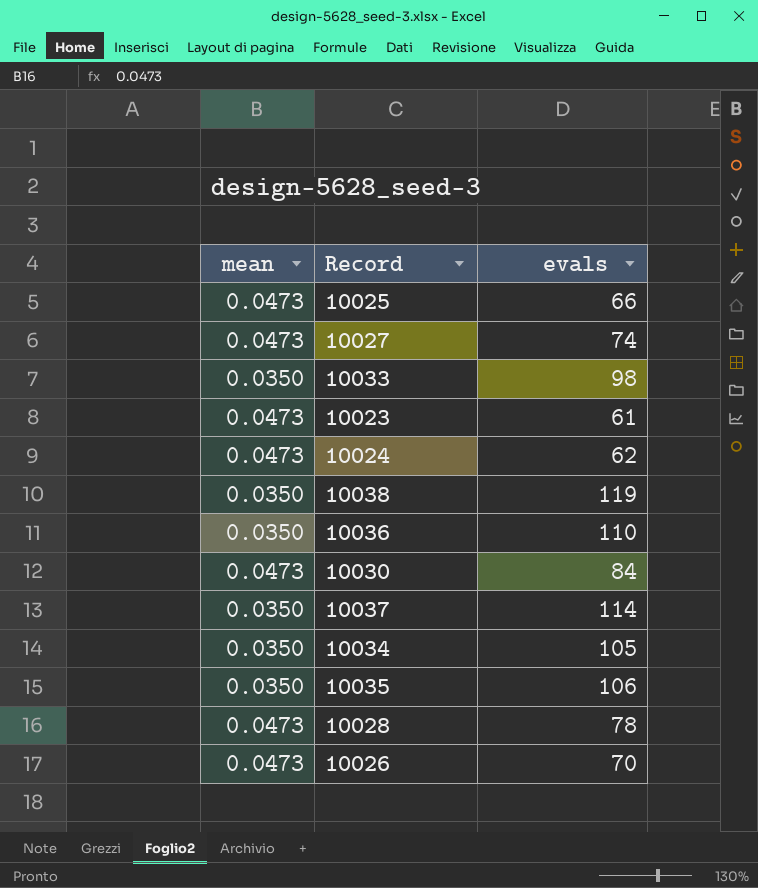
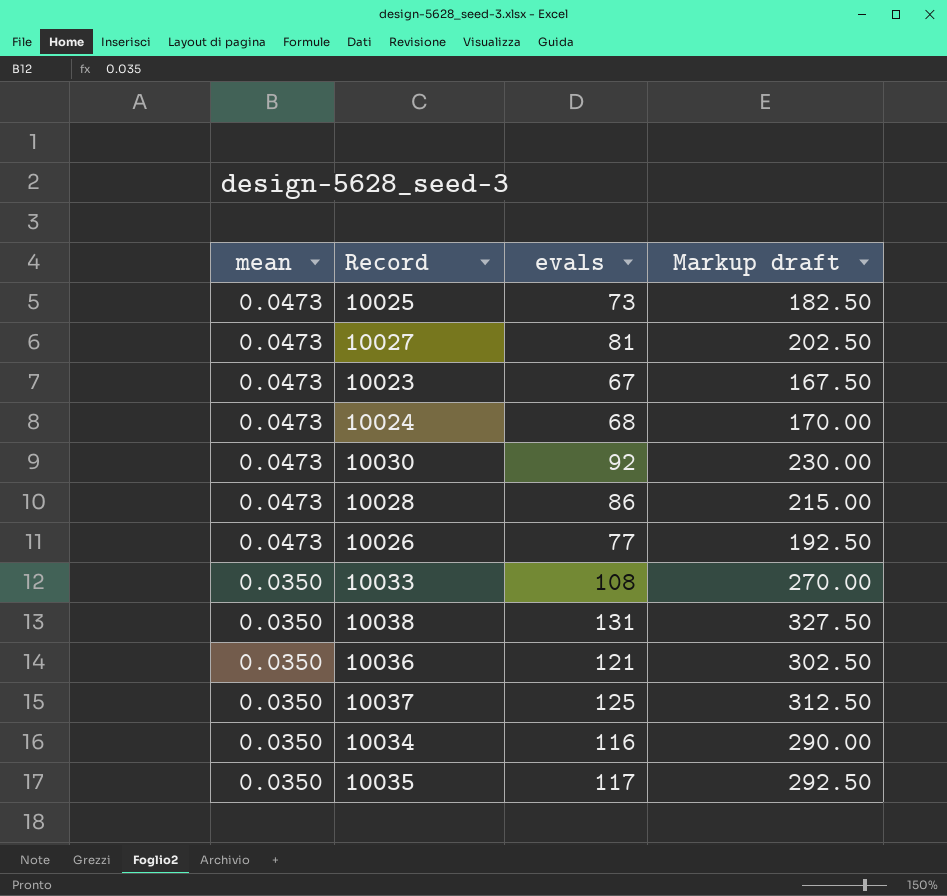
row order: none -> mean descending
column Markup draft | formula: none -> [evals] * 2.5
10025 | evals: 66 -> 73
10027 | evals: 74 -> 81
10023 | evals: 61 -> 67
10024 | evals: 62 -> 68
10030 | evals: 84 -> 92
10028 | evals: 78 -> 86
10026 | evals: 70 -> 77
10033 | evals: 98 -> 108
10038 | evals: 119 -> 131
10036 | evals: 110 -> 121
10037 | evals: 114 -> 125
10034 | evals: 105 -> 116
10035 | evals: 106 -> 117

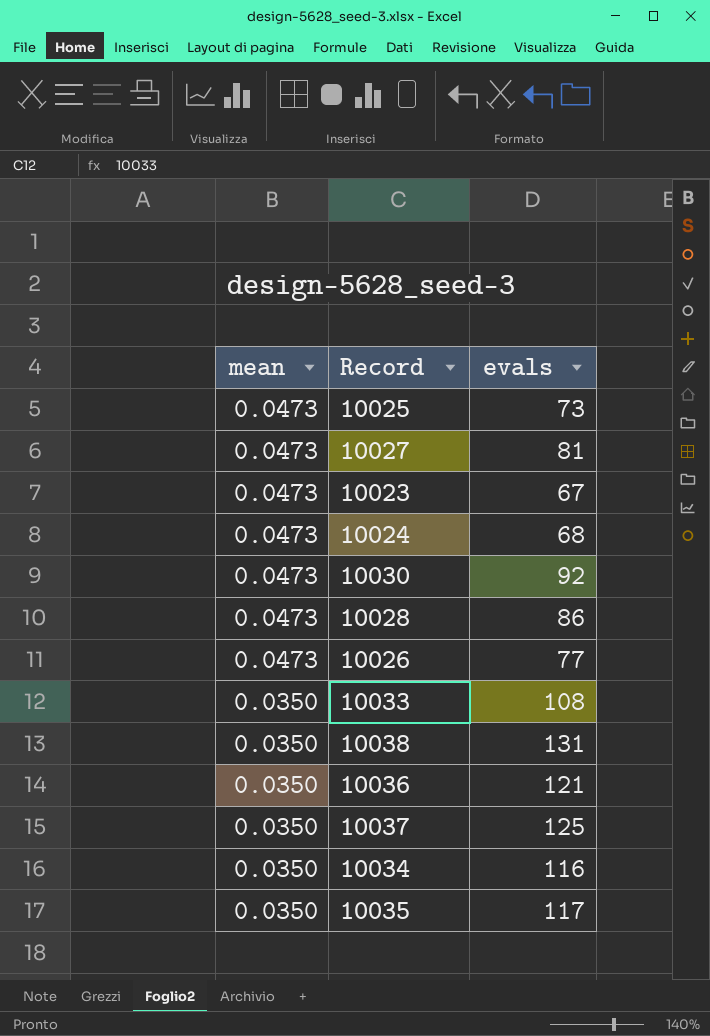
column Markup draft | formula: [evals] * 2.5 -> none

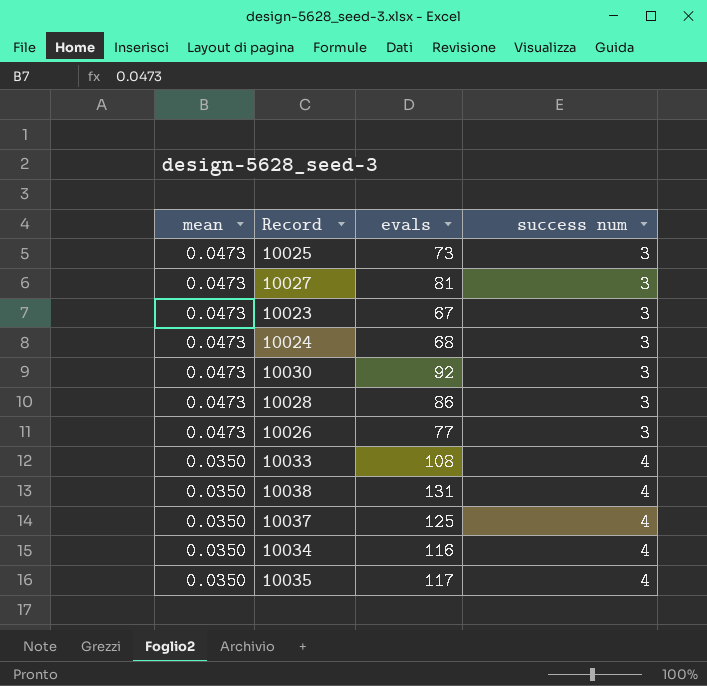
column success num | position: none -> 4
row 10036: 0.0350 | 121 -> none

